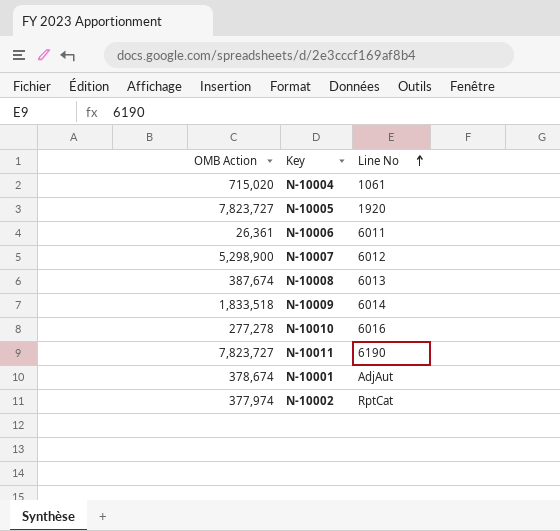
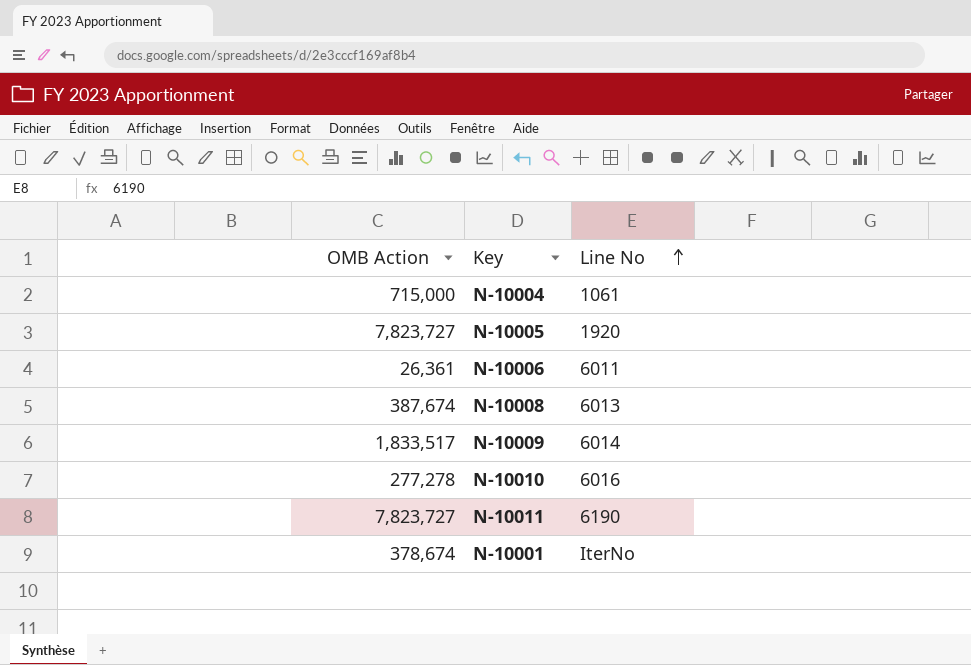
row N-10007: 5,298,900 | 6012 -> none
row N-10002: 377,974 | RptCat -> none
N-10004 | OMB Action: 715,020 -> 715,000
N-10009 | OMB Action: 1,833,518 -> 1,833,517
N-10001 | Line No: AdjAut -> IterNo

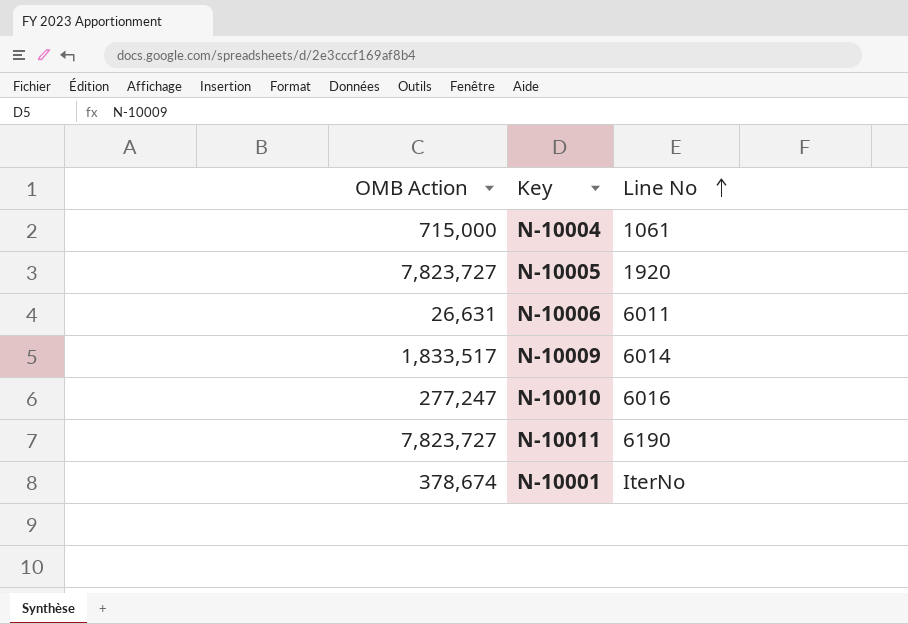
row N-10008: 387,674 | 6013 -> none
N-10006 | OMB Action: 26,361 -> 26,631
N-10010 | OMB Action: 277,278 -> 277,247

